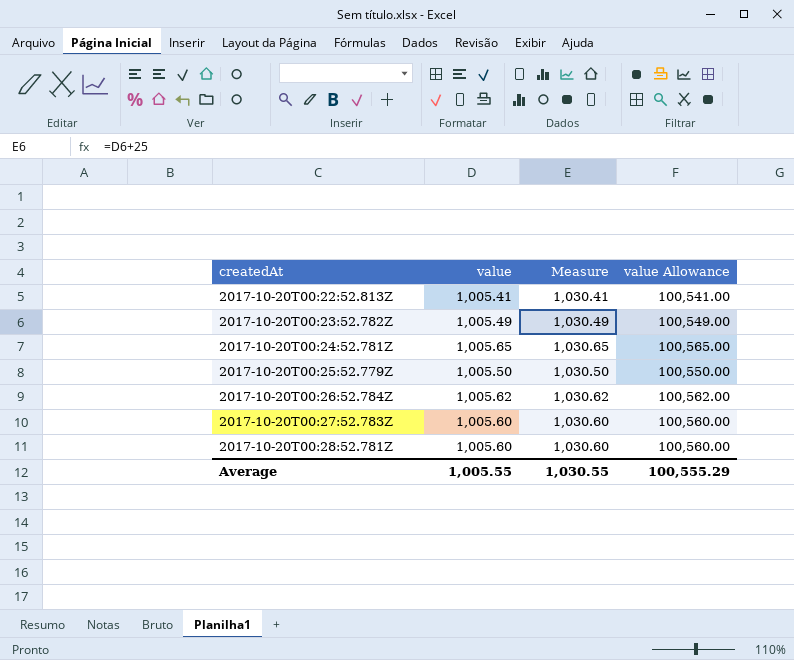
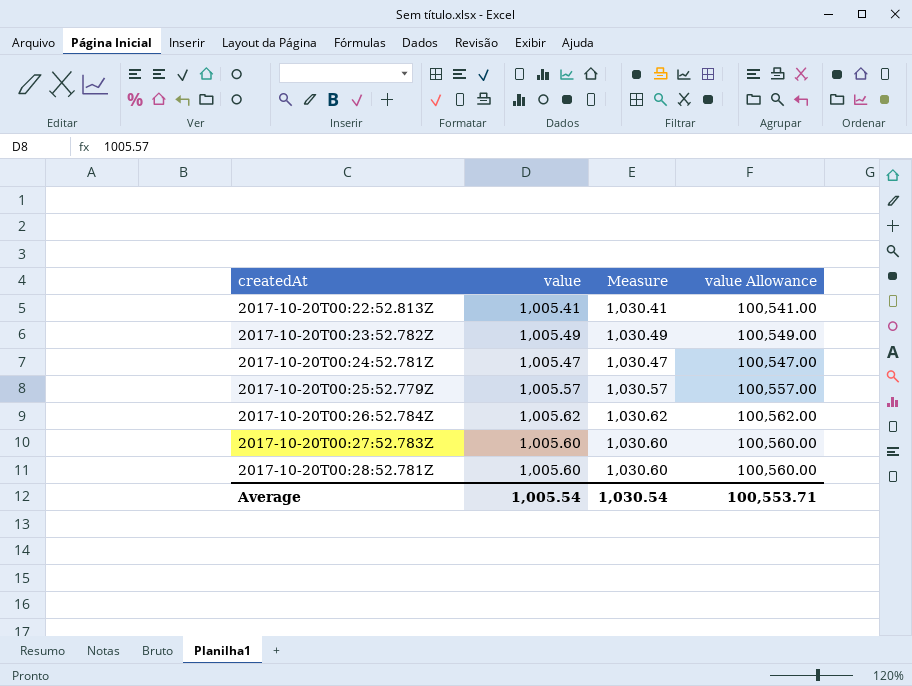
2017-10-20T00:24:52.781Z | value: 1,005.65 -> 1,005.47
2017-10-20T00:24:52.781Z | Measure: 1,030.65 -> 1,030.47
2017-10-20T00:24:52.781Z | value Allowance: 100,565.00 -> 100,547.00
2017-10-20T00:25:52.779Z | value: 1,005.50 -> 1,005.57
2017-10-20T00:25:52.779Z | Measure: 1,030.50 -> 1,030.57
2017-10-20T00:25:52.779Z | value Allowance: 100,550.00 -> 100,557.00
Average | value: 1,005.55 -> 1,005.54
Average | Measure: 1,030.55 -> 1,030.54
Average | value Allowance: 100,555.29 -> 100,553.71

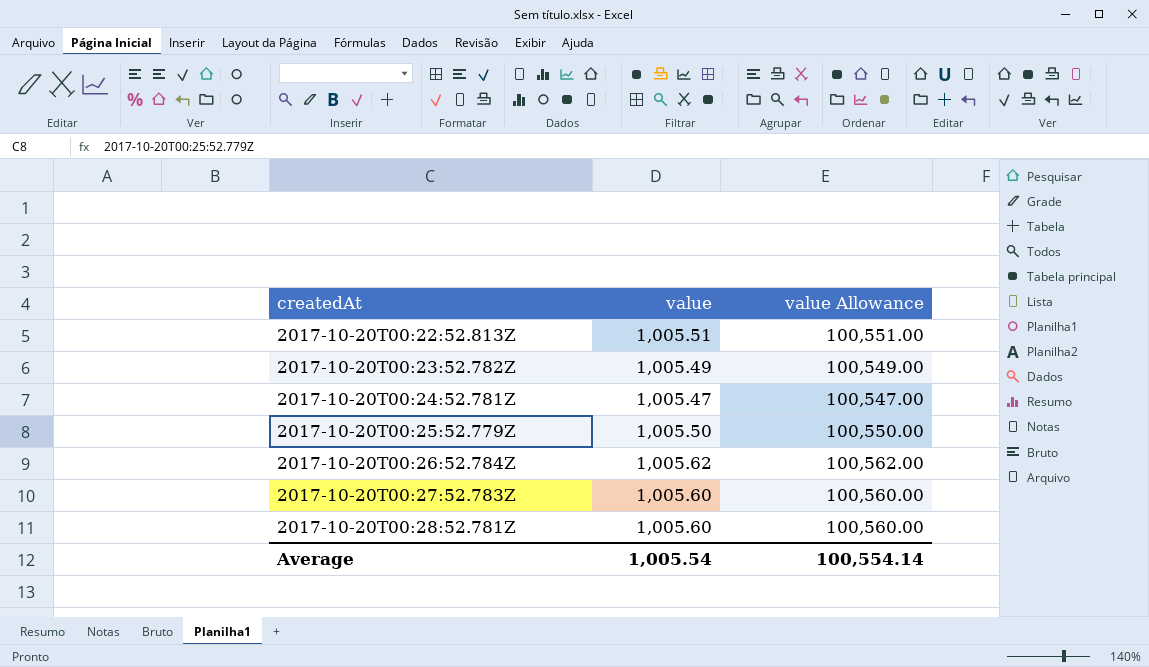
column Measure | formula: [value] + 25 -> none
2017-10-20T00:22:52.813Z | value: 1,005.41 -> 1,005.51
2017-10-20T00:22:52.813Z | value Allowance: 100,541.00 -> 100,551.00
2017-10-20T00:25:52.779Z | value: 1,005.57 -> 1,005.50
2017-10-20T00:25:52.779Z | value Allowance: 100,557.00 -> 100,550.00
Average | value Allowance: 100,553.71 -> 100,554.14

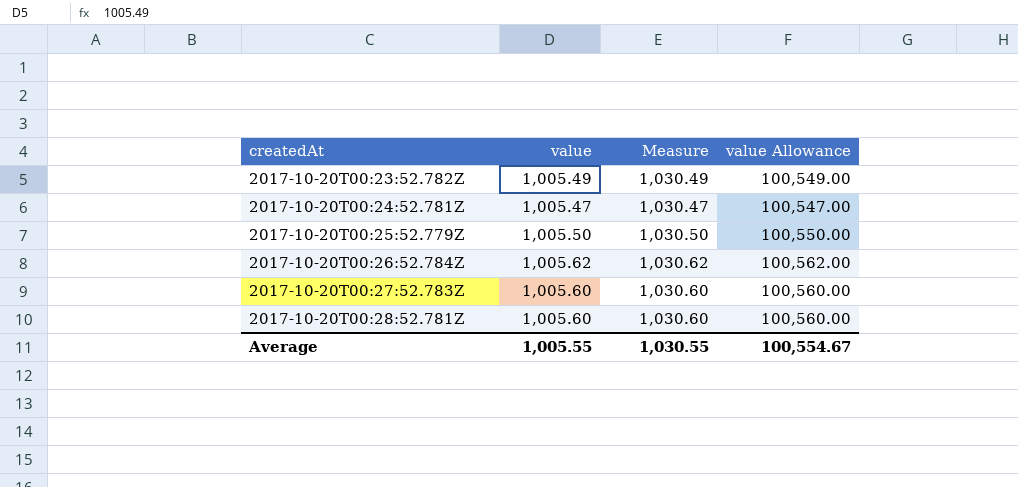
column Measure | formula: none -> [value] + 25
row 2017-10-20T00:22:52.813Z: 1,005.51 | 100,551.00 -> none
Average | value: 1,005.54 -> 1,005.55
Average | value Allowance: 100,554.14 -> 100,554.67

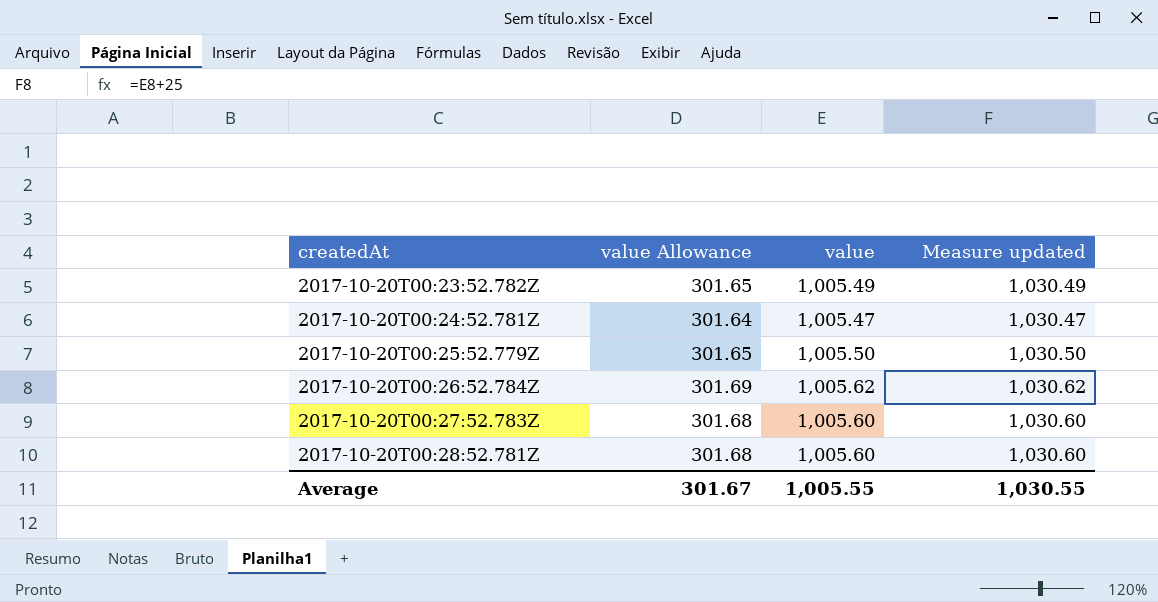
column value Allowance | formula: [value] * 100 -> [value] * 0.3
column value Allowance | position: 4 -> 2
column name: Measure -> Measure updated
Average | value Allowance: 100,554.67 -> 301.67

